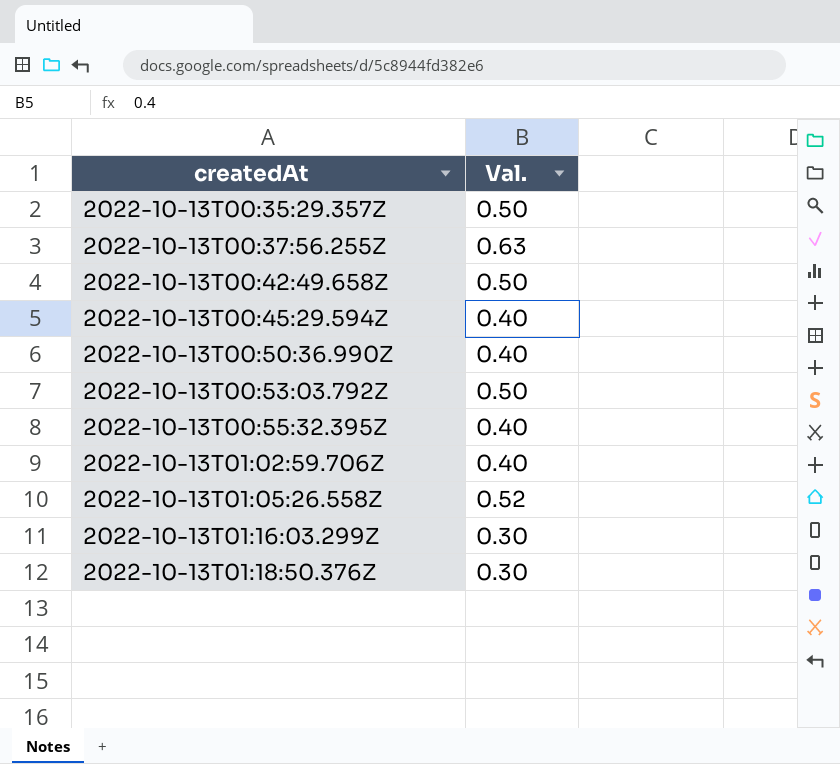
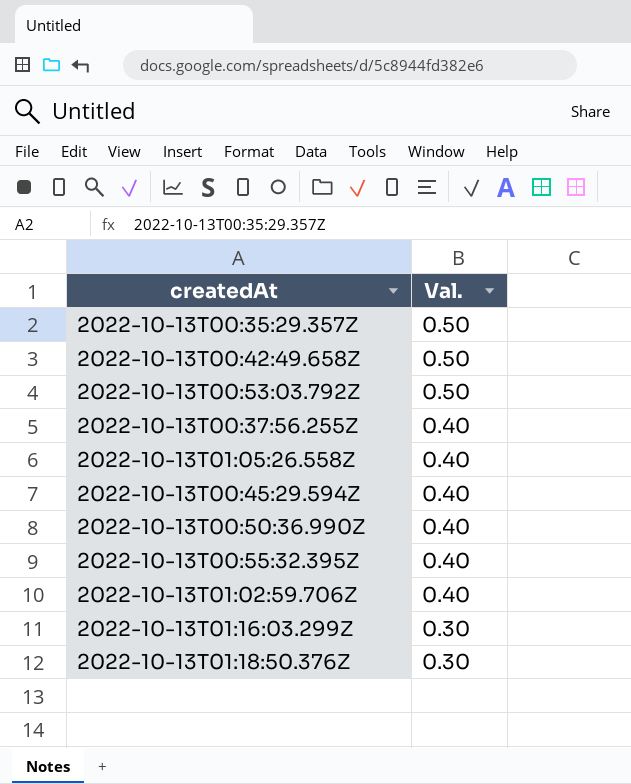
row order: createdAt ascending -> Val. descending
2022-10-13T00:37:56.255Z | Val.: 0.63 -> 0.40
2022-10-13T01:05:26.558Z | Val.: 0.52 -> 0.40

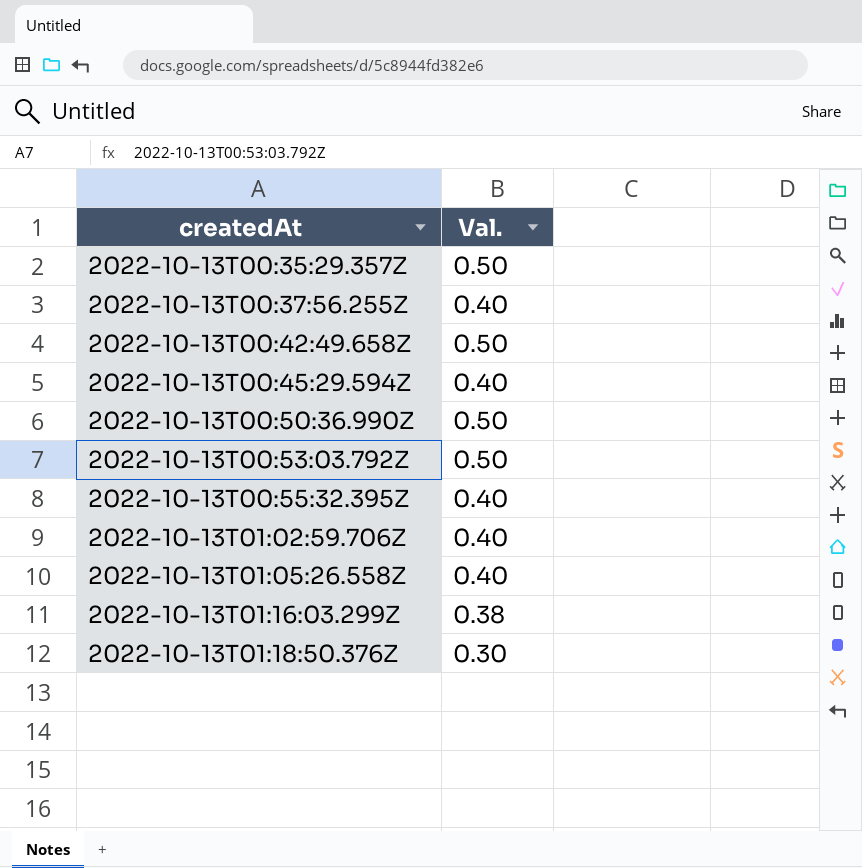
row order: Val. descending -> createdAt ascending
2022-10-13T00:50:36.990Z | Val.: 0.40 -> 0.50
2022-10-13T01:16:03.299Z | Val.: 0.30 -> 0.38

